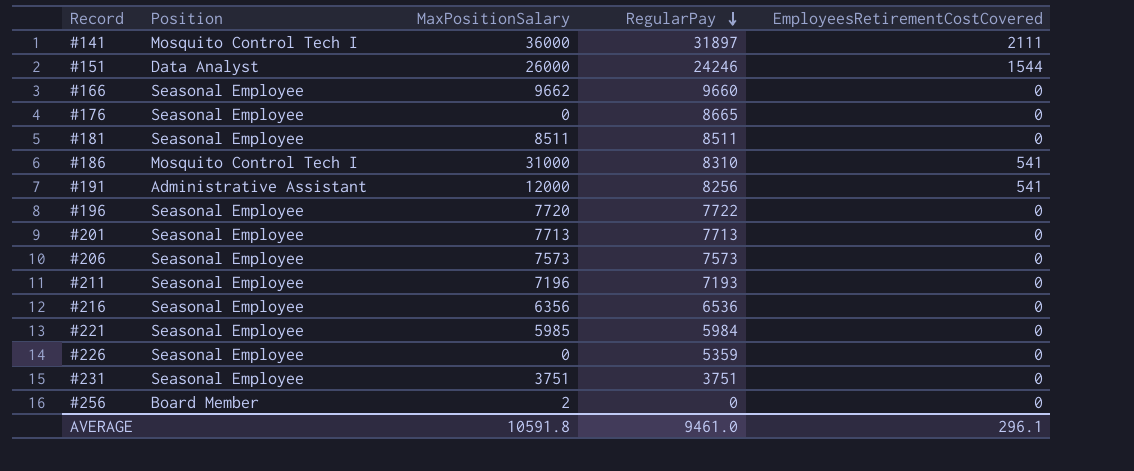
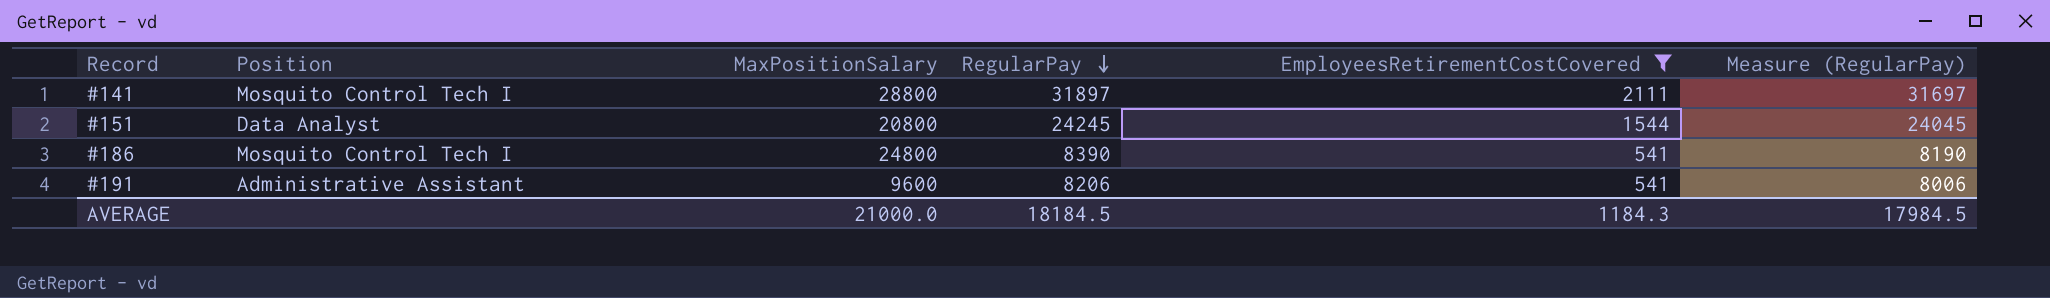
filter: none -> EmployeesRetirementCostCovered != 0
column Measure (RegularPay) | formula: none -> [RegularPay] - 200
#141 | MaxPositionSalary: 36000 -> 28800
#151 | MaxPositionSalary: 26000 -> 20800
#151 | RegularPay: 24246 -> 24245
#186 | MaxPositionSalary: 31000 -> 24800
#186 | RegularPay: 8310 -> 8390
#191 | MaxPositionSalary: 12000 -> 9600
#191 | RegularPay: 8256 -> 8206
AVERAGE | MaxPositionSalary: 10591.8 -> 21000.0
AVERAGE | RegularPay: 9461.0 -> 18184.5
AVERAGE | EmployeesRetirementCostCovered: 296.1 -> 1184.3

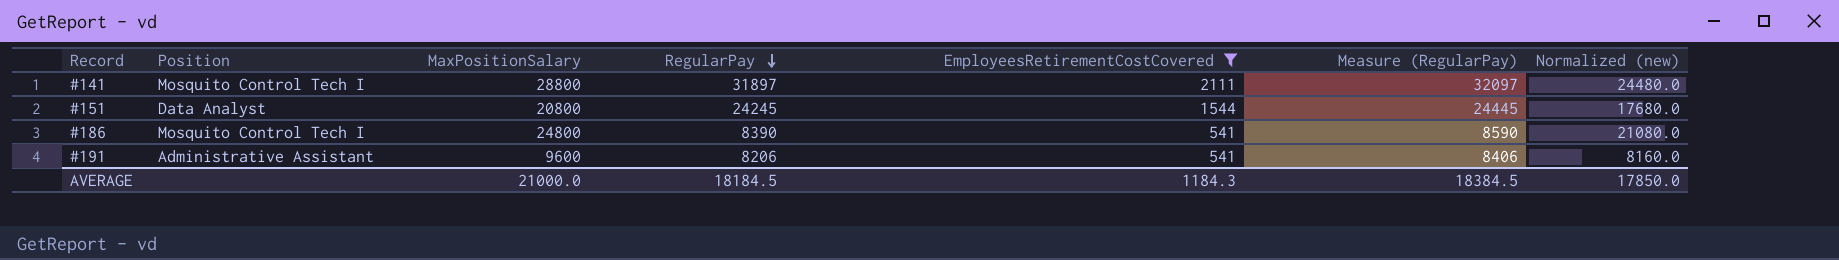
column Measure (RegularPay) | formula: [RegularPay] - 200 -> [RegularPay] + 200
column Normalized (new) | formula: none -> [MaxPositionSalary] * 0.85
AVERAGE | Measure (RegularPay): 17984.5 -> 18384.5

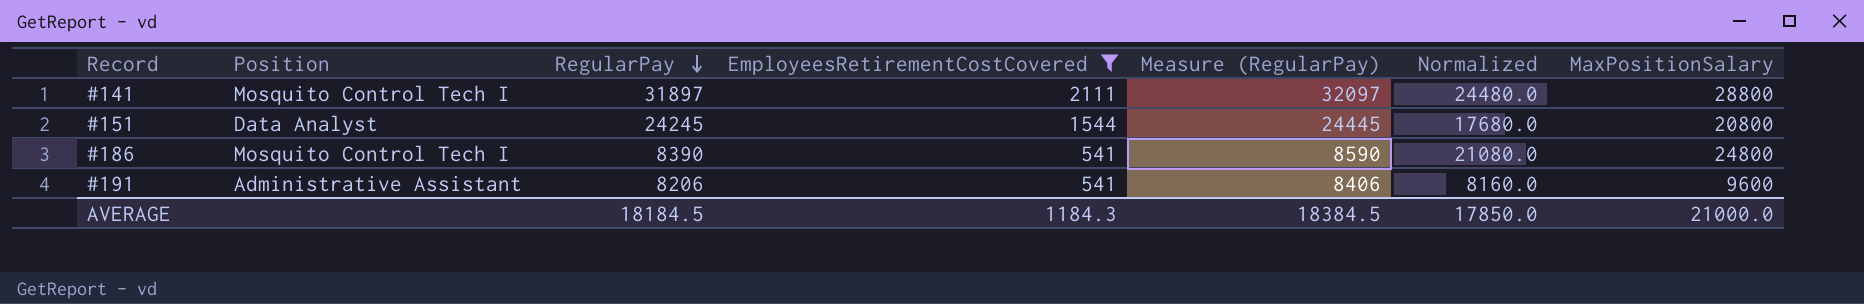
column name: Normalized (new) -> Normalized
column MaxPositionSalary | position: 3 -> 7

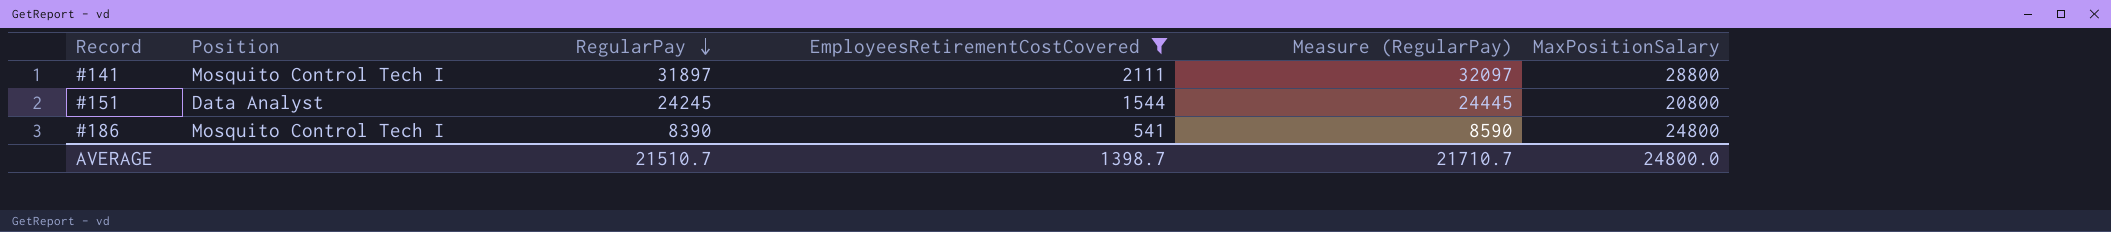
column Normalized | formula: [MaxPositionSalary] * 0.85 -> none
row #191: Administrative Assistant | 8206 | 541 | 8406 | 8160.0 | 9600 -> none
AVERAGE | RegularPay: 18184.5 -> 21510.7
AVERAGE | EmployeesRetirementCostCovered: 1184.3 -> 1398.7
AVERAGE | Measure (RegularPay): 18384.5 -> 21710.7
AVERAGE | MaxPositionSalary: 21000.0 -> 24800.0

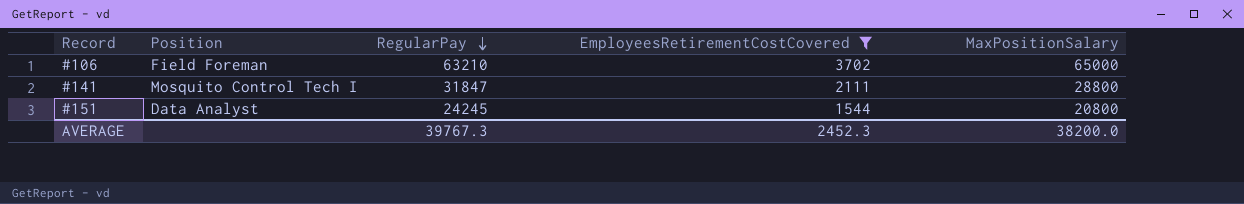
column Measure (RegularPay) | formula: [RegularPay] + 200 -> none
row #186: Mosquito Control Tech I | 8390 | 541 | 8590 | 24800 -> none
row #106: none -> Field Foreman | 63210 | 3702 | 65000
#141 | RegularPay: 31897 -> 31847
AVERAGE | RegularPay: 21510.7 -> 39767.3
AVERAGE | EmployeesRetirementCostCovered: 1398.7 -> 2452.3
AVERAGE | MaxPositionSalary: 24800.0 -> 38200.0

